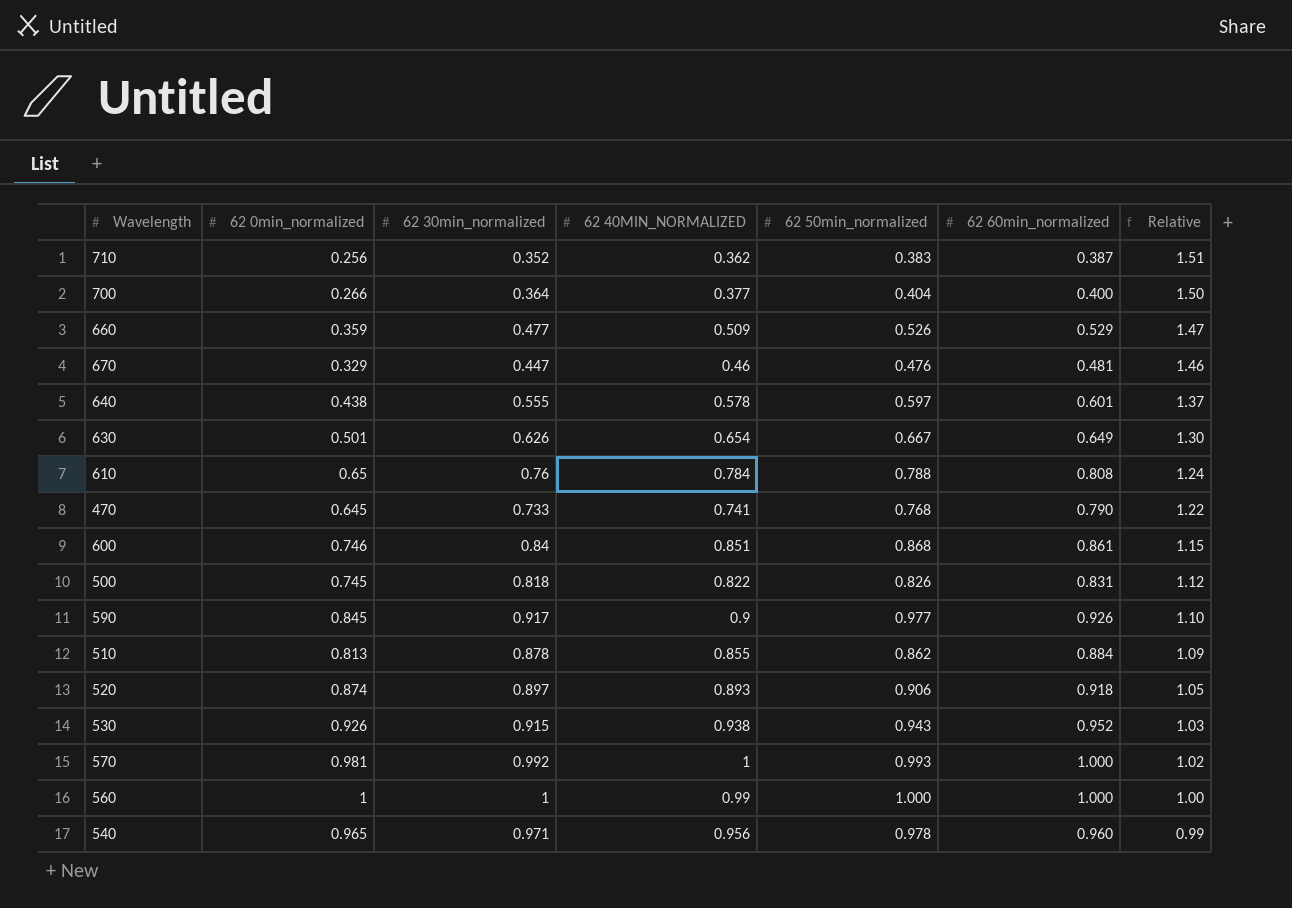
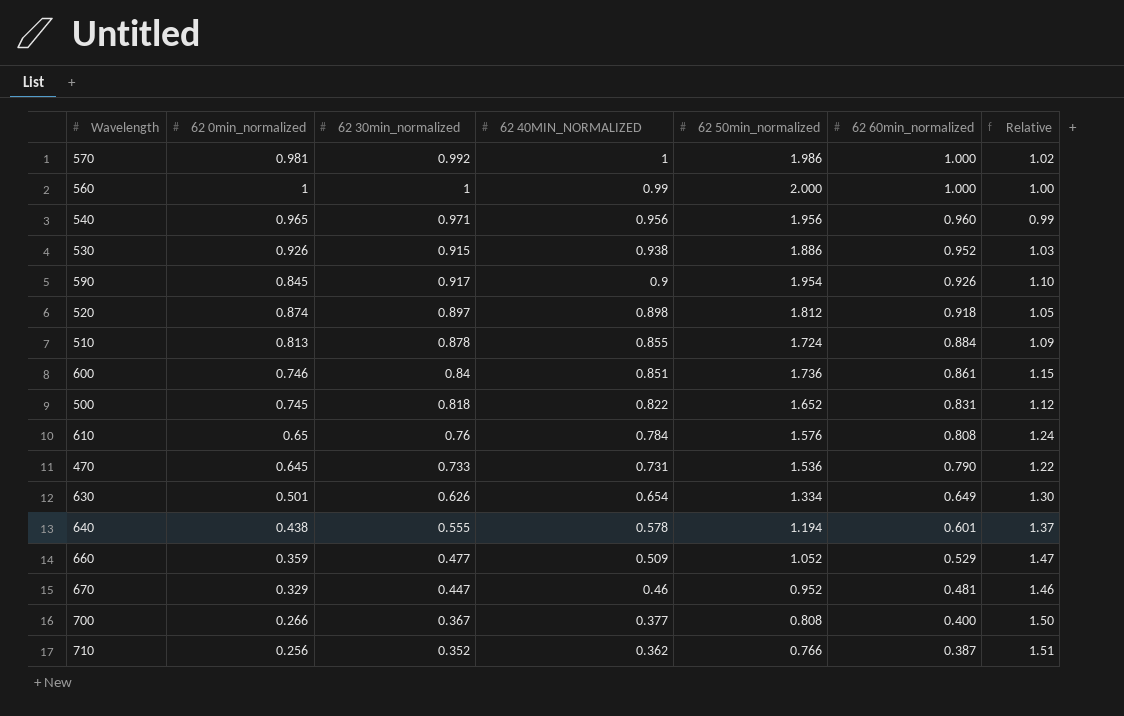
row order: Relative descending -> 62 40MIN_NORMALIZED descending
570 | 62 50min_normalized: 0.993 -> 1.986
560 | 62 50min_normalized: 1.000 -> 2.000
540 | 62 50min_normalized: 0.978 -> 1.956
530 | 62 50min_normalized: 0.943 -> 1.886
590 | 62 50min_normalized: 0.977 -> 1.954
520 | 62 40MIN_NORMALIZED: 0.893 -> 0.898
520 | 62 50min_normalized: 0.906 -> 1.812
510 | 62 50min_normalized: 0.862 -> 1.724
600 | 62 50min_normalized: 0.868 -> 1.736
500 | 62 50min_normalized: 0.826 -> 1.652
610 | 62 50min_normalized: 0.788 -> 1.576
470 | 62 40MIN_NORMALIZED: 0.741 -> 0.731
470 | 62 50min_normalized: 0.768 -> 1.536
630 | 62 50min_normalized: 0.667 -> 1.334
640 | 62 50min_normalized: 0.597 -> 1.194
660 | 62 50min_normalized: 0.526 -> 1.052
670 | 62 50min_normalized: 0.476 -> 0.952
700 | 62 30min_normalized: 0.364 -> 0.367
700 | 62 50min_normalized: 0.404 -> 0.808
710 | 62 50min_normalized: 0.383 -> 0.766

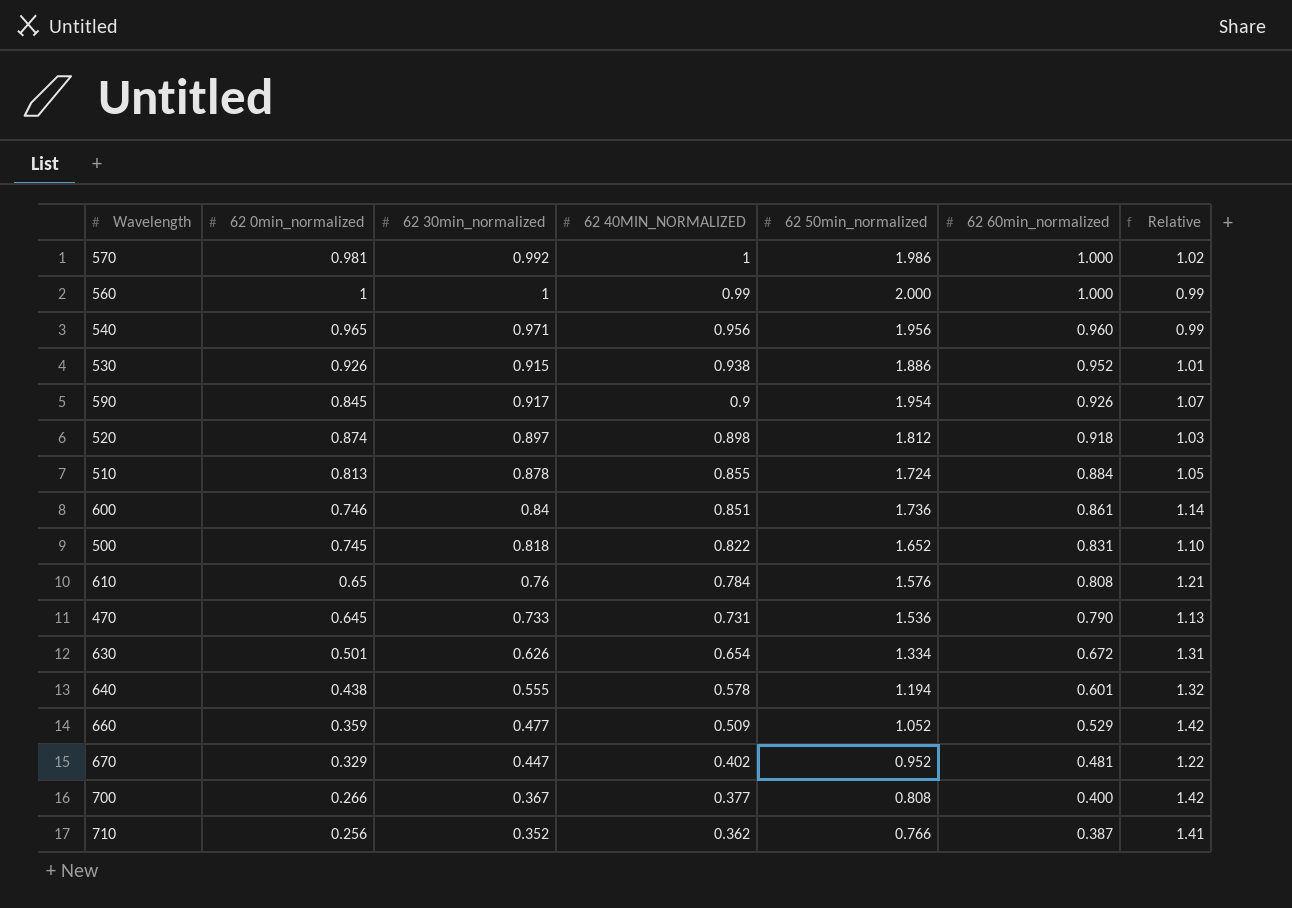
column Relative | formula: [62 60min_normalized] / [62 0min_normalized] -> [62 40MIN_NORMALIZED] / [62 0min_normalized]
630 | 62 60min_normalized: 0.649 -> 0.672
670 | 62 40MIN_NORMALIZED: 0.46 -> 0.402

